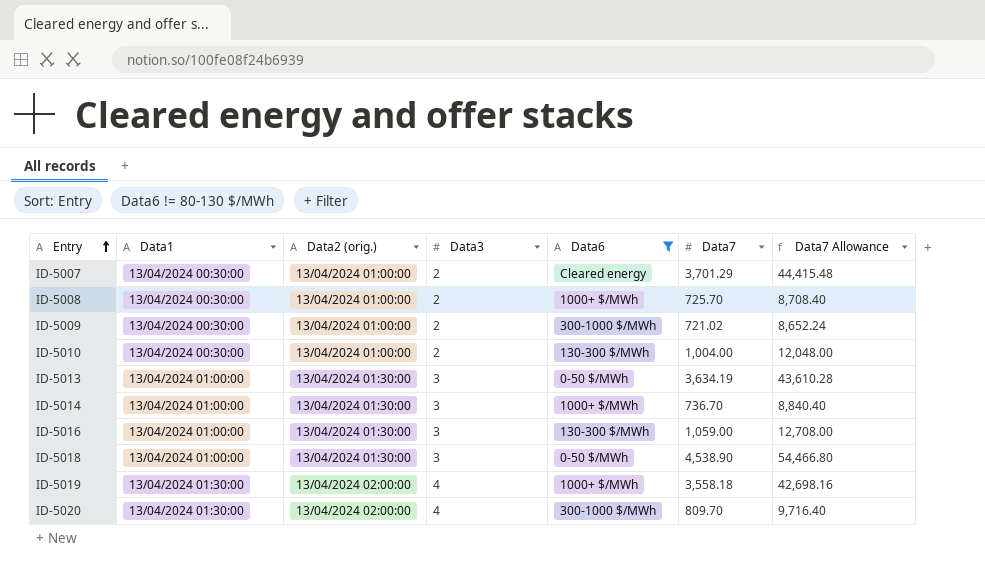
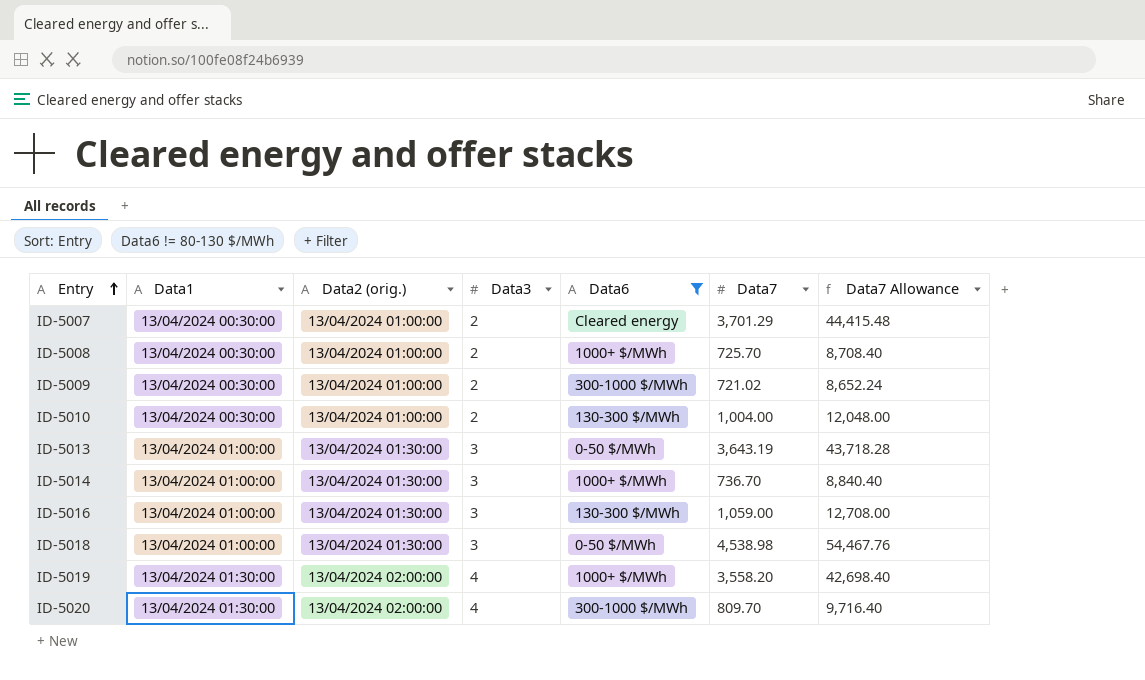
ID-5013 | Data7: 3,634.19 -> 3,643.19
ID-5013 | Data7 Allowance: 43,610.28 -> 43,718.28
ID-5018 | Data7: 4,538.90 -> 4,538.98
ID-5018 | Data7 Allowance: 54,466.80 -> 54,467.76
ID-5019 | Data7: 3,558.18 -> 3,558.20
ID-5019 | Data7 Allowance: 42,698.16 -> 42,698.40

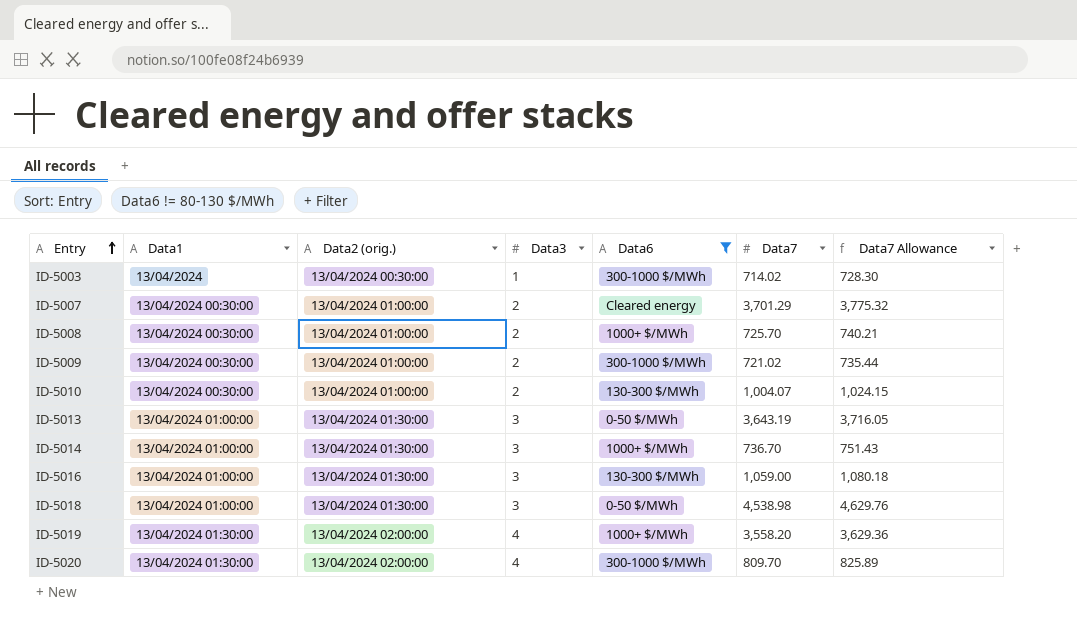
column Data7 Allowance | formula: [Data7] * 12 -> [Data7] * 1.02
row ID-5003: none -> 13/04/2024 | 13/04/2024 00:30:00 | 1 | 300-1000 $/MWh | 714.02 | 728.30
ID-5010 | Data7: 1,004.00 -> 1,004.07

